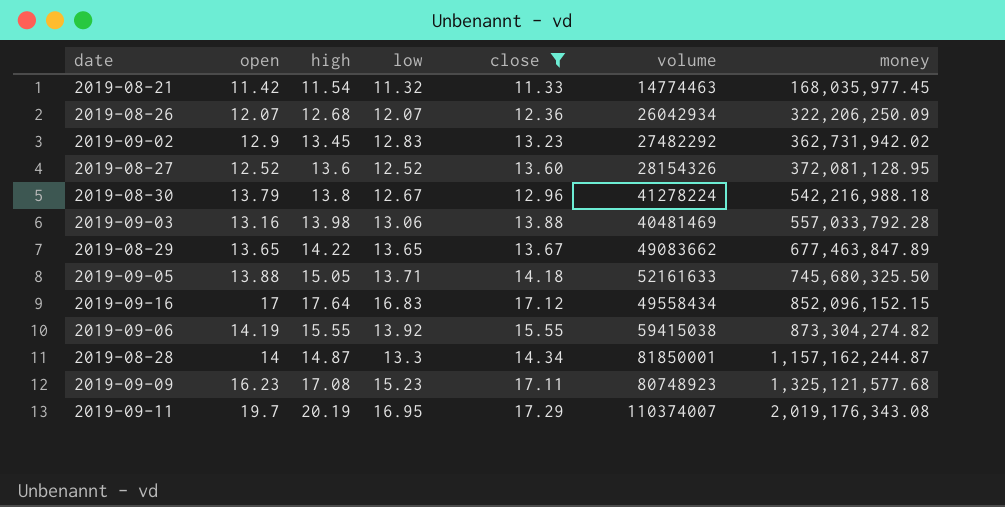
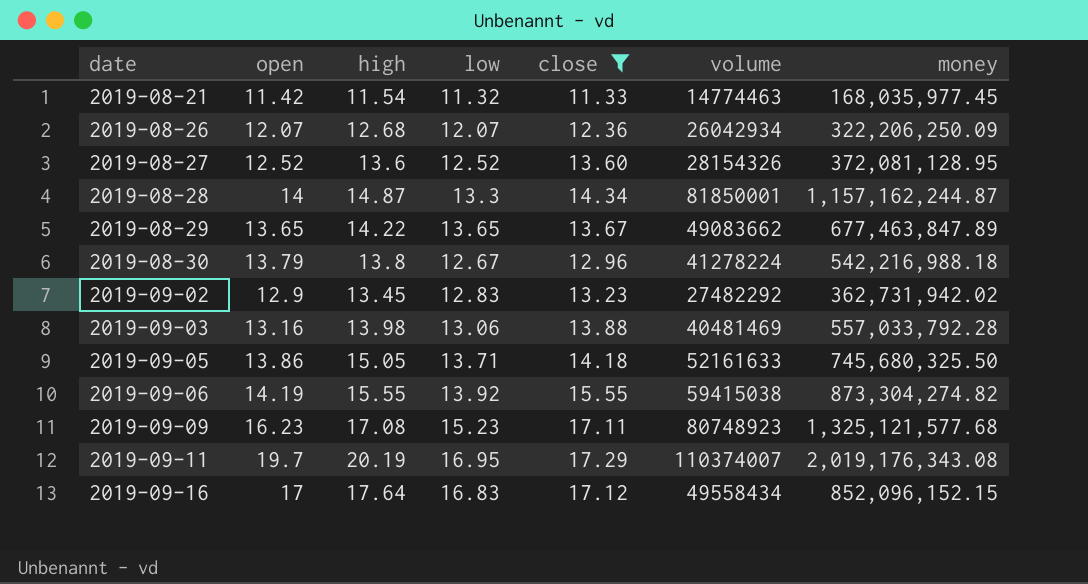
row order: money ascending -> date ascending
2019-09-05 | open: 13.88 -> 13.86

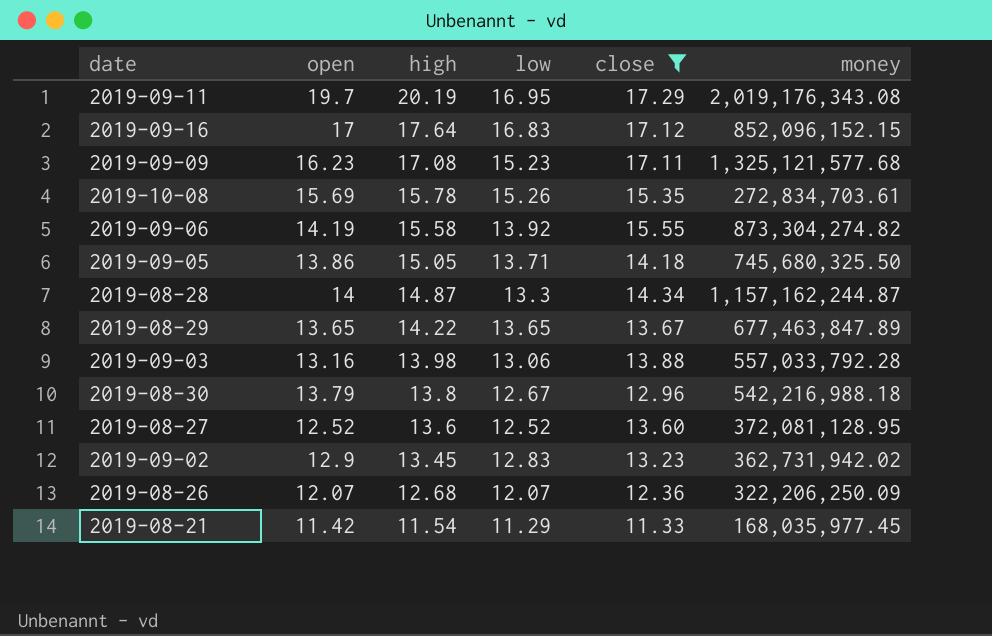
row order: date ascending -> high descending
column volume | position: 6 -> none
row 2019-10-08: none -> 15.69 | 15.78 | 15.26 | 15.35 | 272,834,703.61
2019-09-06 | high: 15.55 -> 15.58
2019-08-21 | low: 11.32 -> 11.29

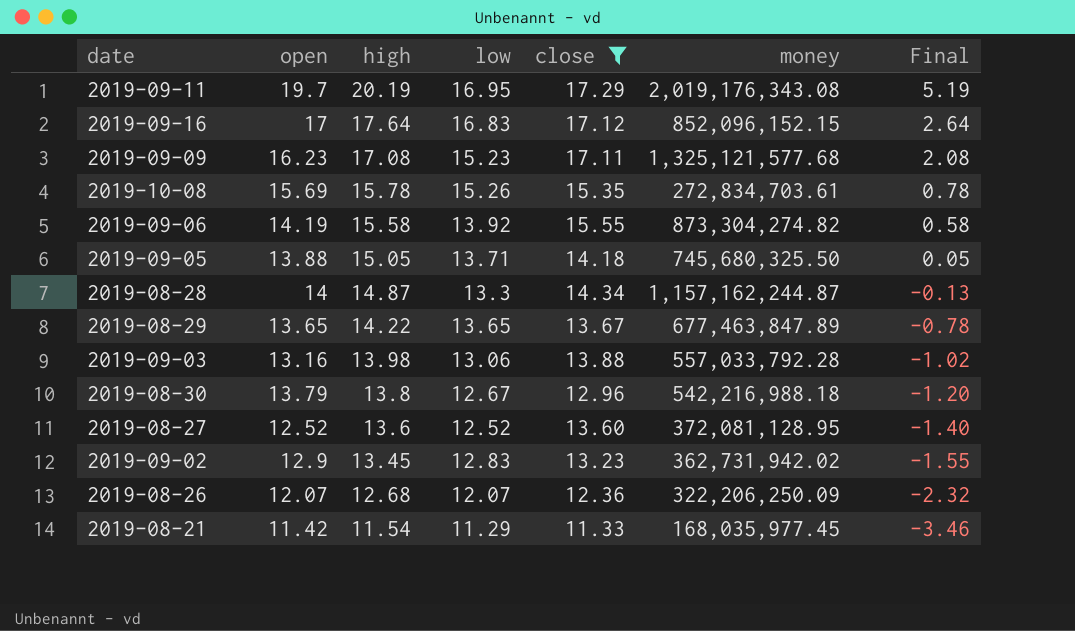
column Final | formula: none -> [high] - 15
2019-09-05 | open: 13.86 -> 13.88

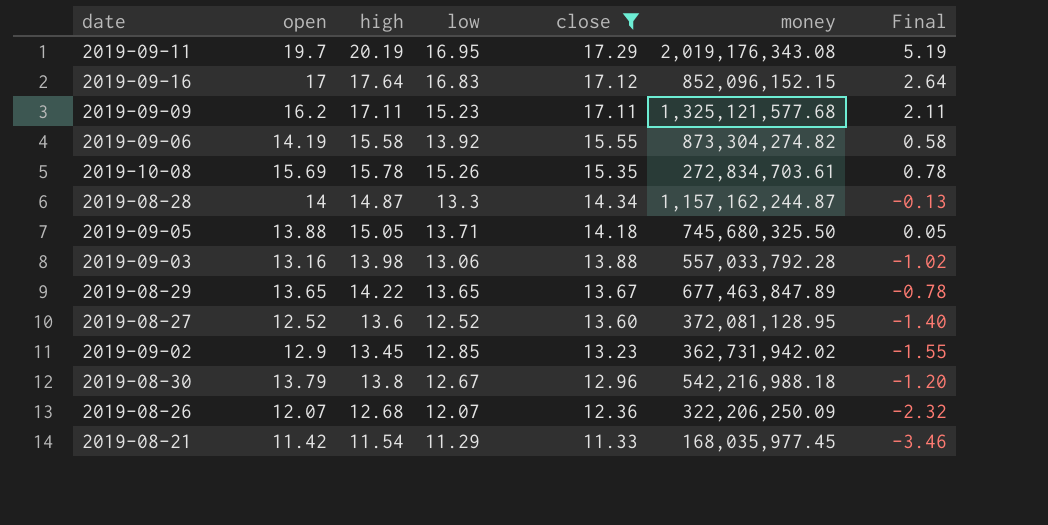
row order: high descending -> close descending
2019-09-09 | open: 16.23 -> 16.2
2019-09-09 | high: 17.08 -> 17.11
2019-09-09 | Final: 2.08 -> 2.11
2019-09-02 | low: 12.83 -> 12.85

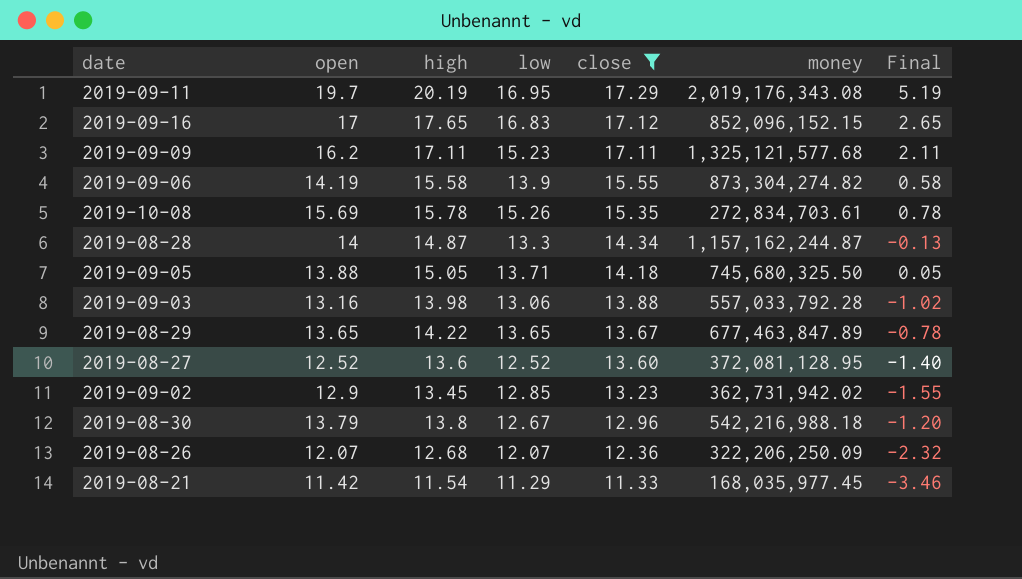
2019-09-16 | high: 17.64 -> 17.65
2019-09-16 | Final: 2.64 -> 2.65
2019-09-06 | low: 13.92 -> 13.9

